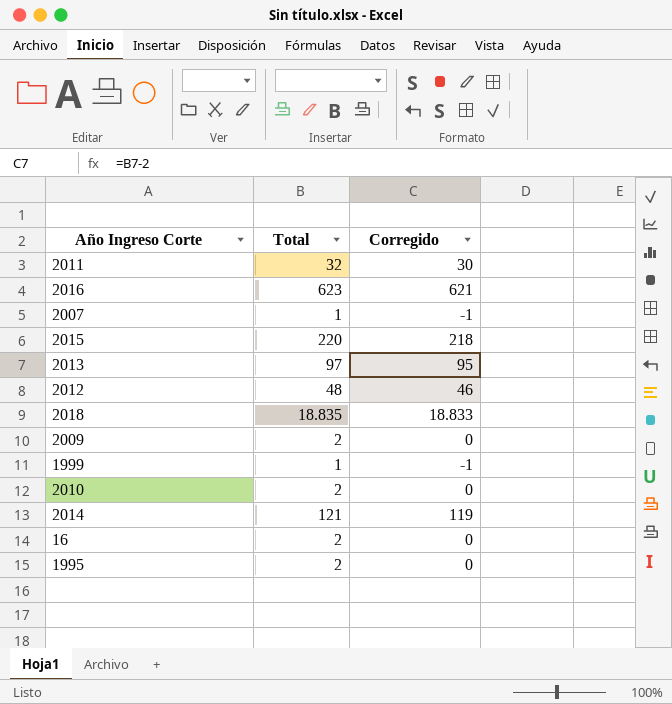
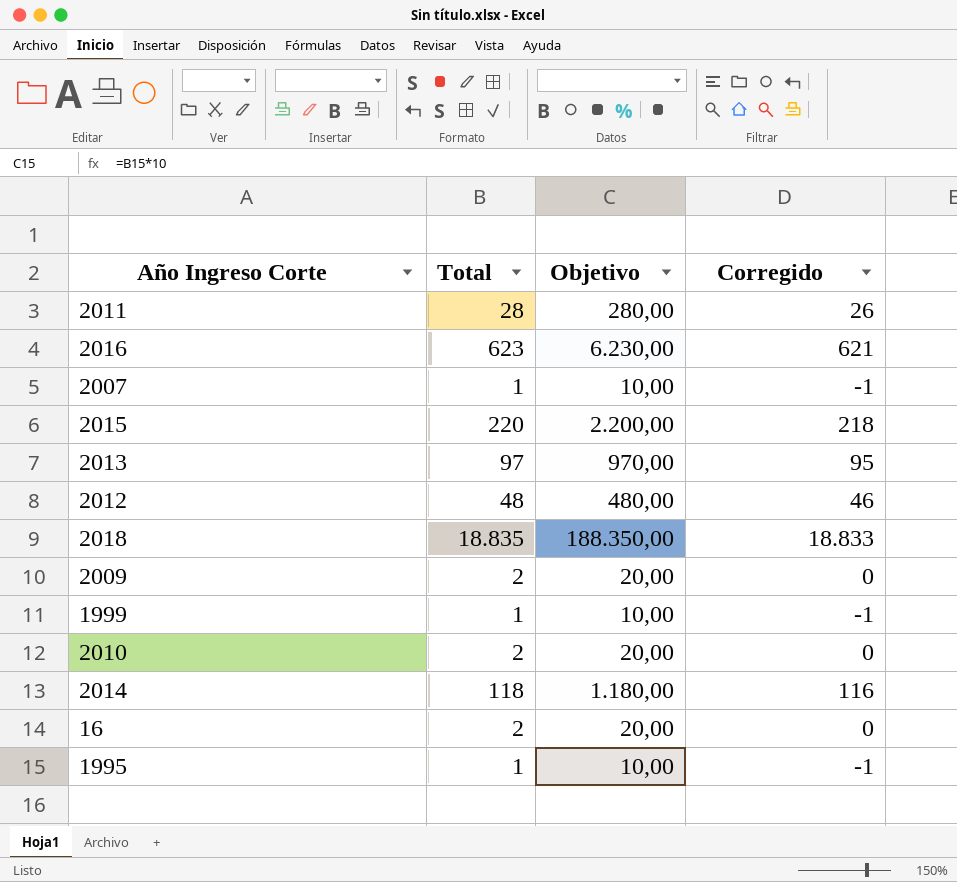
column Objetivo | formula: none -> [Total] * 10
2011 | Total: 32 -> 28
2011 | Corregido: 30 -> 26
2014 | Total: 121 -> 118
2014 | Corregido: 119 -> 116
1995 | Total: 2 -> 1
1995 | Corregido: 0 -> -1

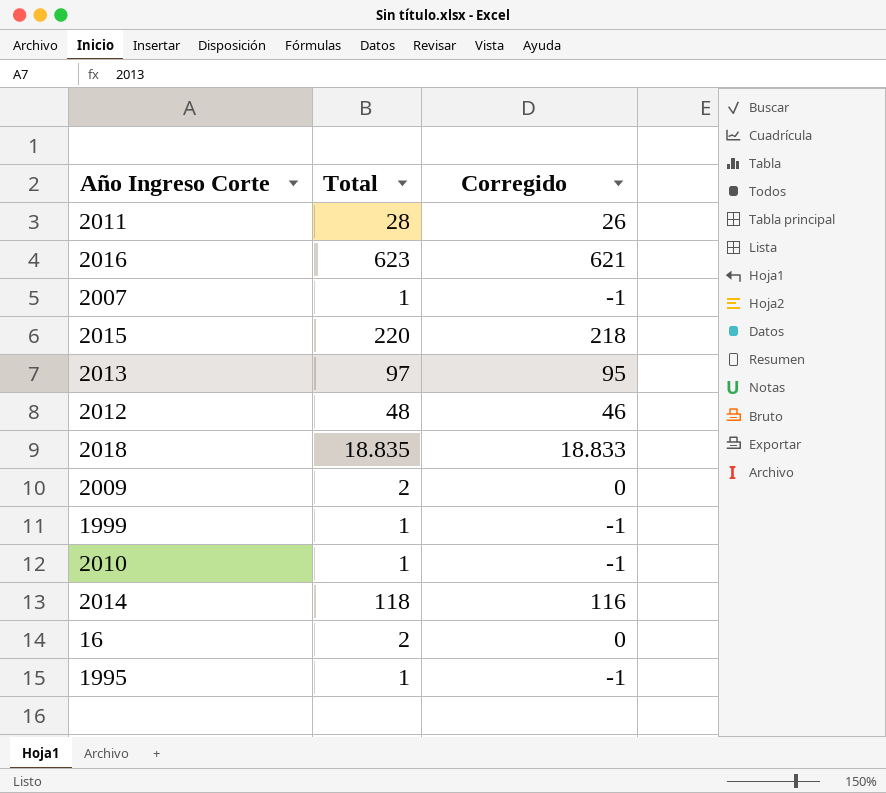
column Objetivo | formula: [Total] * 10 -> none
2010 | Total: 2 -> 1
2010 | Corregido: 0 -> -1

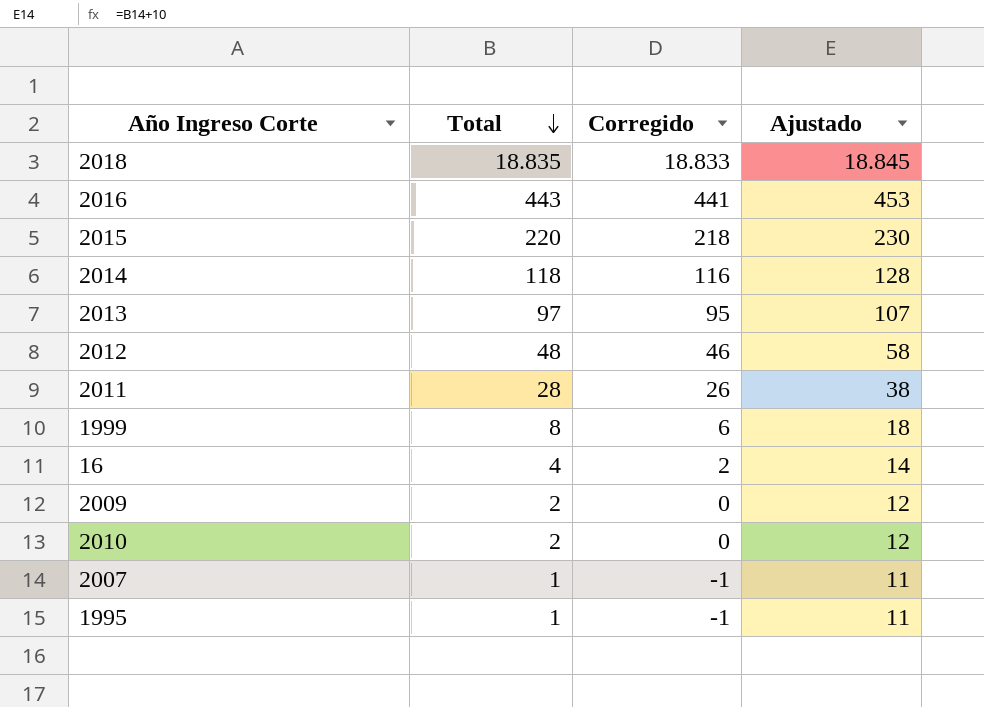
row order: none -> Total descending
column Ajustado | formula: none -> [Total] + 10
2016 | Total: 623 -> 443
2016 | Corregido: 621 -> 441
1999 | Total: 1 -> 8
1999 | Corregido: -1 -> 6
16 | Total: 2 -> 4
16 | Corregido: 0 -> 2
2010 | Total: 1 -> 2
2010 | Corregido: -1 -> 0

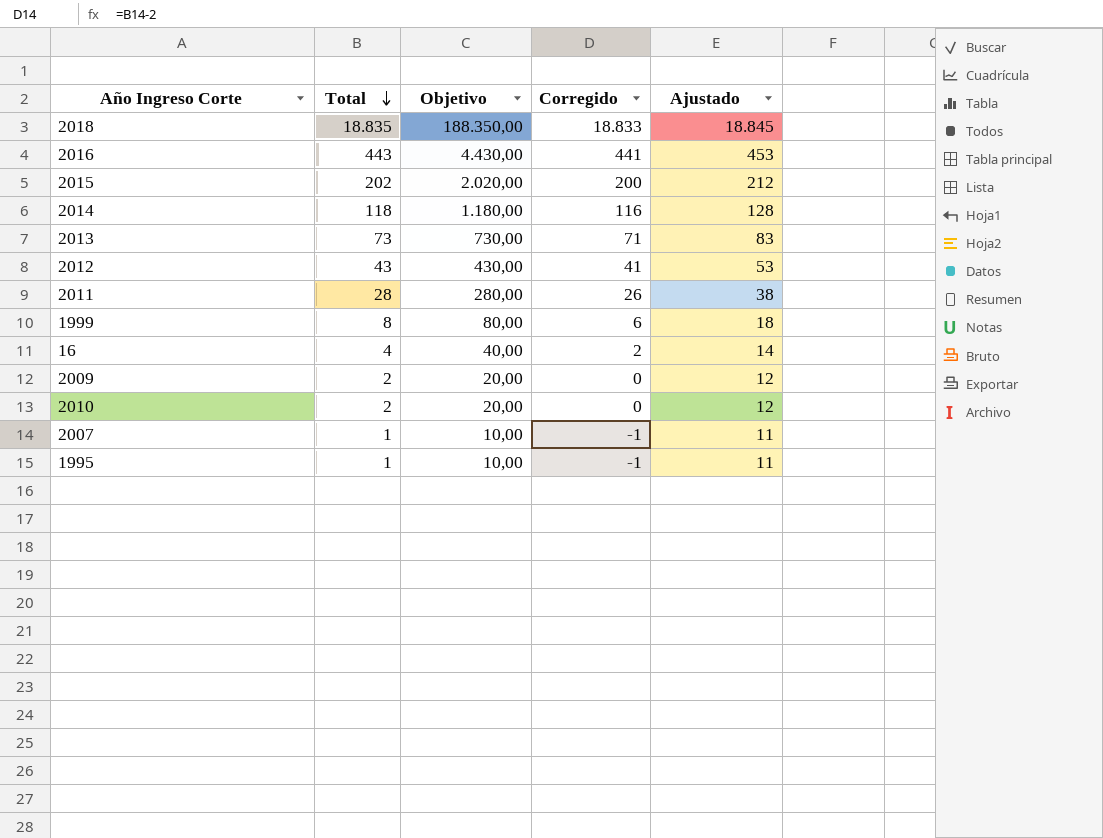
column Objetivo | formula: none -> [Total] * 10
2015 | Total: 220 -> 202
2015 | Corregido: 218 -> 200
2015 | Ajustado: 230 -> 212
2013 | Total: 97 -> 73
2013 | Corregido: 95 -> 71
2013 | Ajustado: 107 -> 83
2012 | Total: 48 -> 43
2012 | Corregido: 46 -> 41
2012 | Ajustado: 58 -> 53

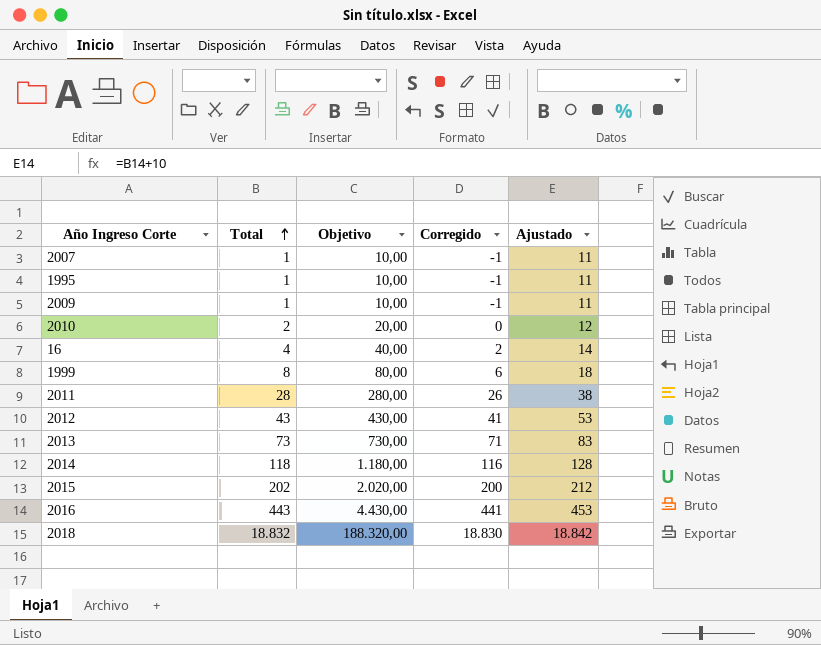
row order: Total descending -> Total ascending
2009 | Total: 2 -> 1
2009 | Objetivo: 20,00 -> 10,00
2009 | Corregido: 0 -> -1
2009 | Ajustado: 12 -> 11
2018 | Total: 18.835 -> 18.832
2018 | Objetivo: 188.350,00 -> 188.320,00
2018 | Corregido: 18.833 -> 18.830
2018 | Ajustado: 18.845 -> 18.842

